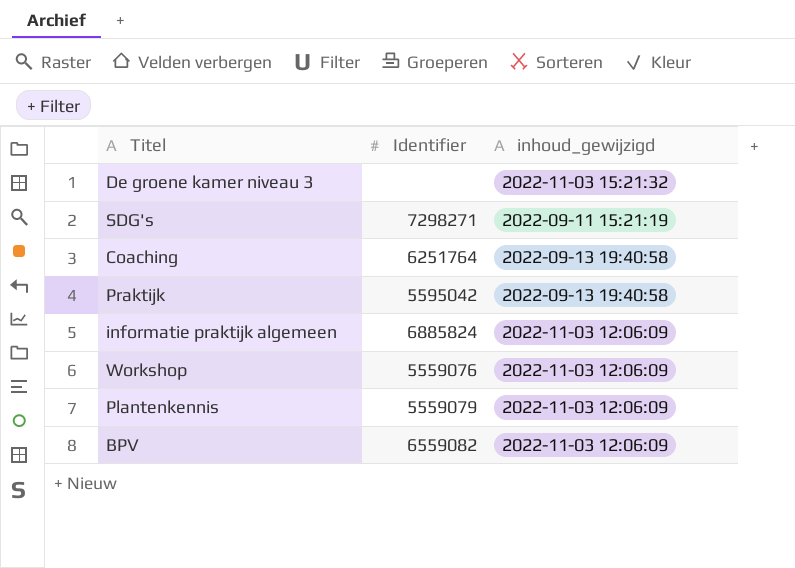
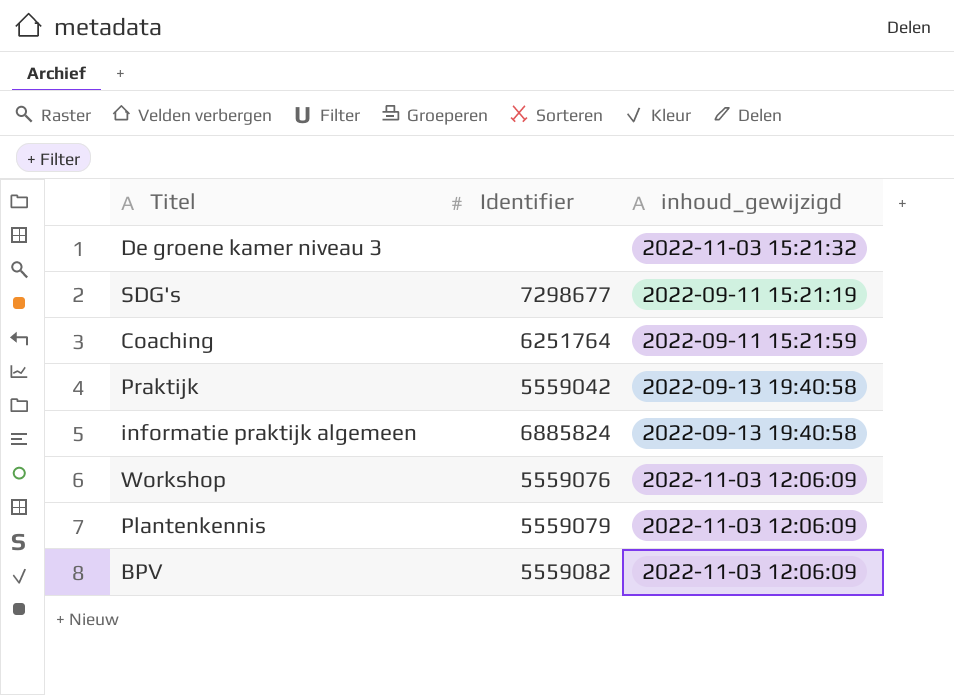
SDG's | Identifier: 7298271 -> 7298677
Coaching | inhoud_gewijzigd: 2022-09-13 19:40:58 -> 2022-09-11 15:21:59
Praktijk | Identifier: 5595042 -> 5559042
informatie praktijk algemeen | inhoud_gewijzigd: 2022-11-03 12:06:09 -> 2022-09-13 19:40:58
BPV | Identifier: 6559082 -> 5559082

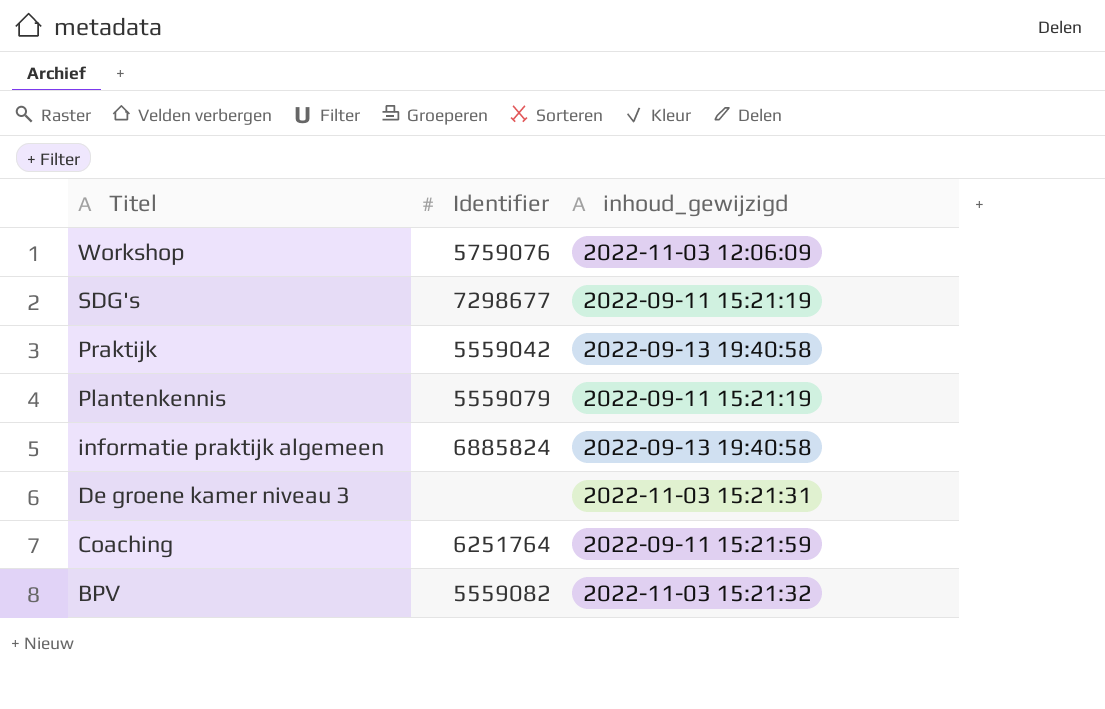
row order: none -> Titel descending
Workshop | Identifier: 5559076 -> 5759076
Plantenkennis | inhoud_gewijzigd: 2022-11-03 12:06:09 -> 2022-09-11 15:21:19
De groene kamer niveau 3 | inhoud_gewijzigd: 2022-11-03 15:21:32 -> 2022-11-03 15:21:31
BPV | inhoud_gewijzigd: 2022-11-03 12:06:09 -> 2022-11-03 15:21:32

